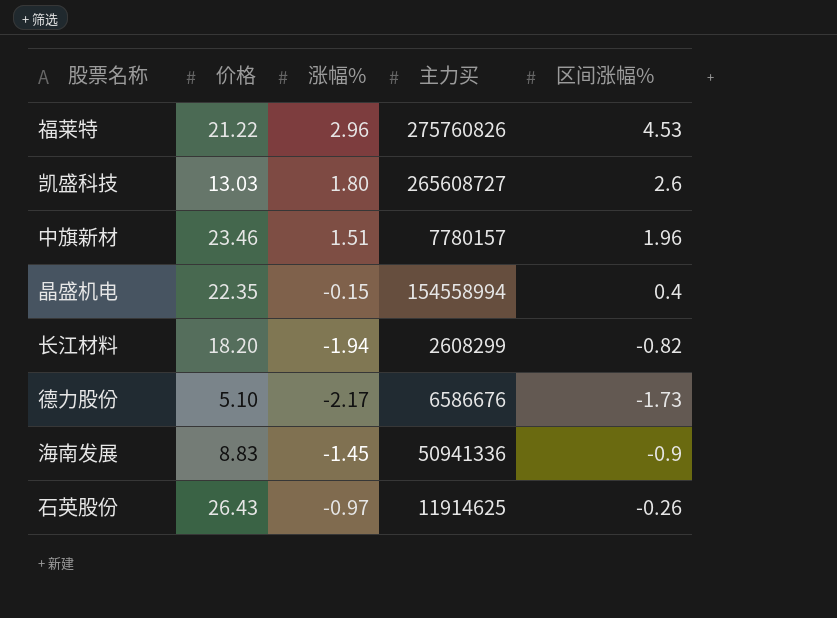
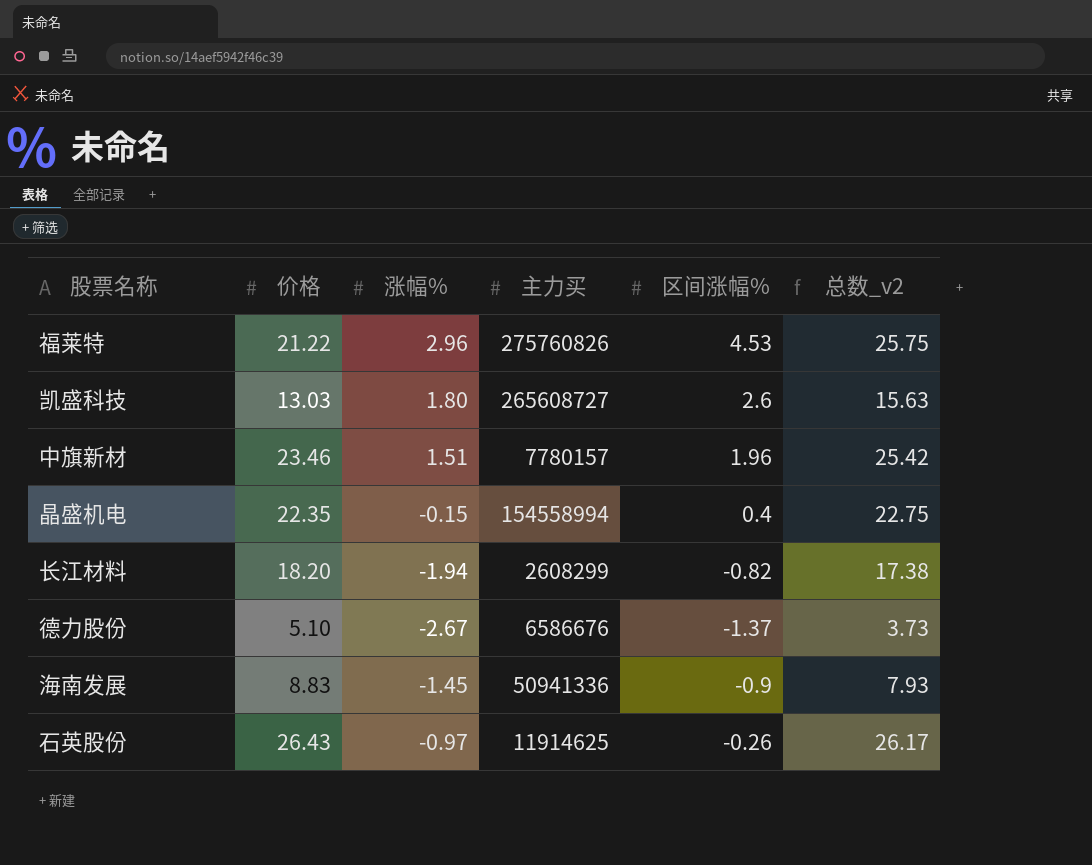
column 总数_v2 | formula: none -> [价格] + [区间涨幅%]
德力股份 | 涨幅%: -2.17 -> -2.67
德力股份 | 区间涨幅%: -1.73 -> -1.37

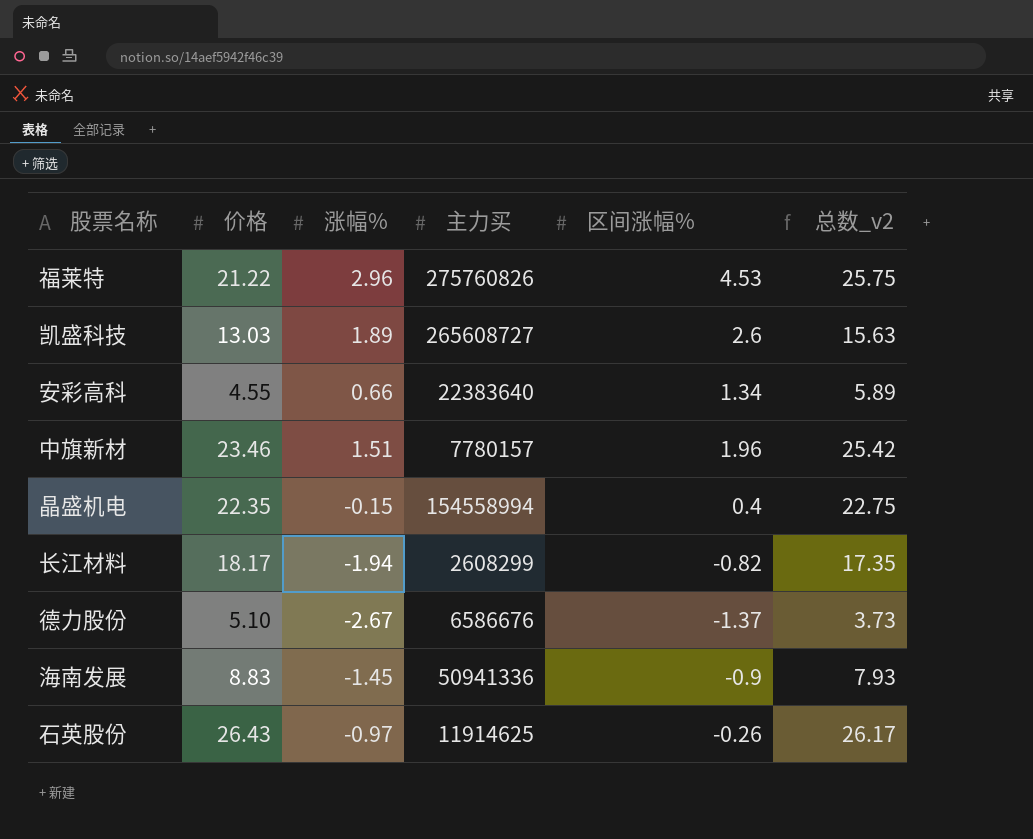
凯盛科技 | 涨幅%: 1.80 -> 1.89
row 安彩高科: none -> 4.55 | 0.66 | 22383640 | 1.34 | 5.89
长江材料 | 价格: 18.20 -> 18.17
长江材料 | 总数_v2: 17.38 -> 17.35

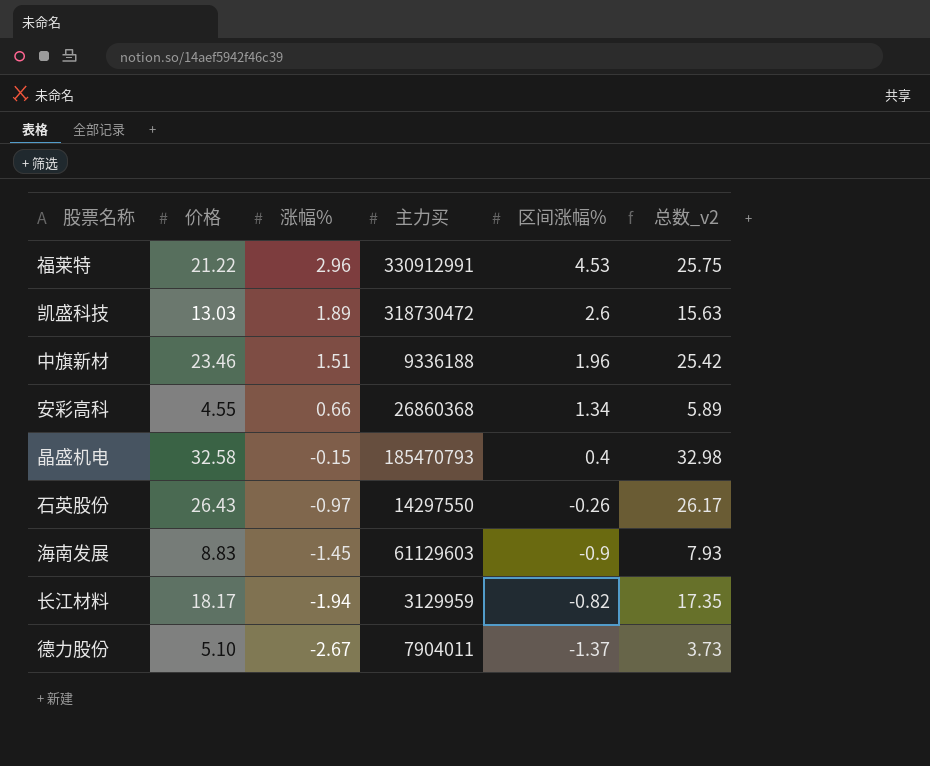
row order: none -> 涨幅% descending
福莱特 | 主力买: 275760826 -> 330912991
凯盛科技 | 主力买: 265608727 -> 318730472
中旗新材 | 主力买: 7780157 -> 9336188
安彩高科 | 主力买: 22383640 -> 26860368
晶盛机电 | 价格: 22.35 -> 32.58
晶盛机电 | 主力买: 154558994 -> 185470793
晶盛机电 | 总数_v2: 22.75 -> 32.98
石英股份 | 主力买: 11914625 -> 14297550
海南发展 | 主力买: 50941336 -> 61129603
长江材料 | 主力买: 2608299 -> 3129959
德力股份 | 主力买: 6586676 -> 7904011

